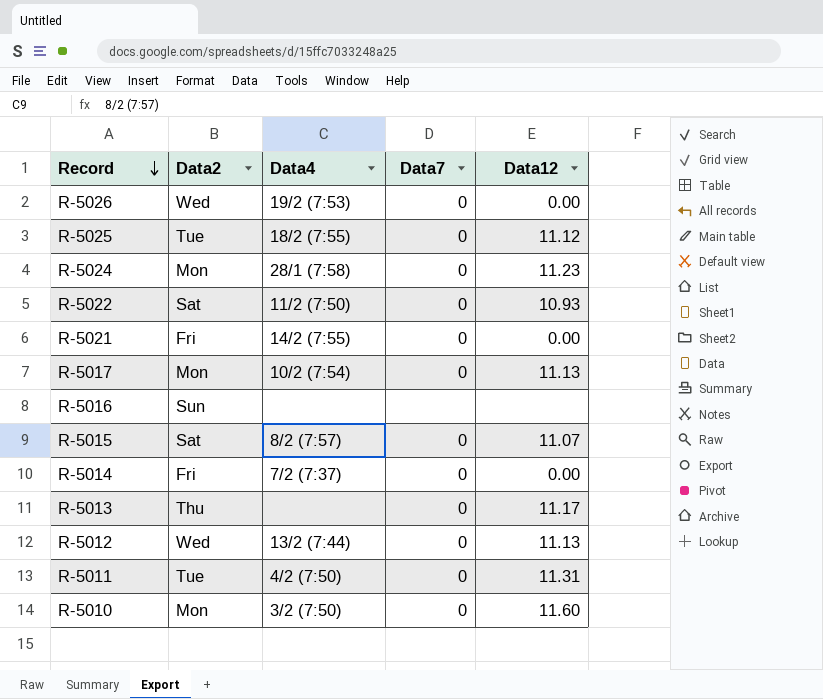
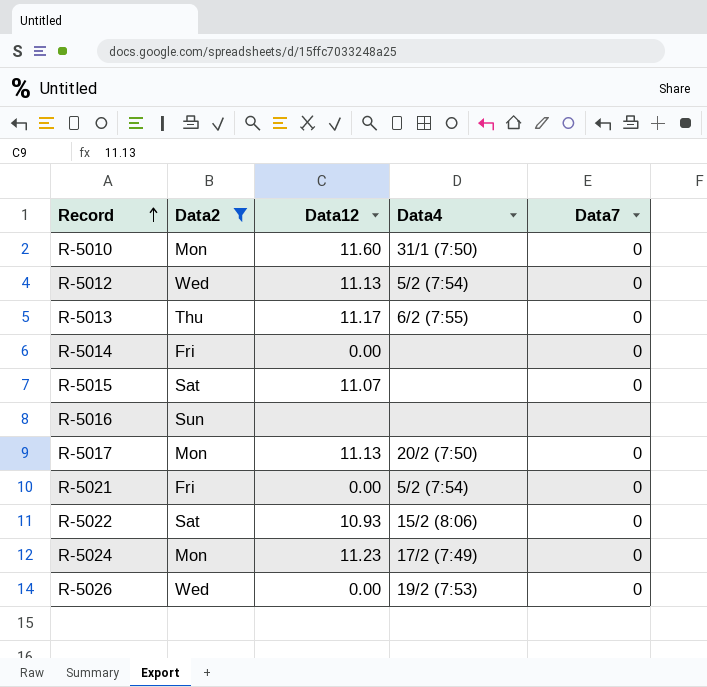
filter: none -> Data2 != Tue
row order: Record descending -> Record ascending
column Data12 | position: 5 -> 3
R-5010 | Data4: 3/2 (7:50) -> 31/1 (7:50)
R-5012 | Data4: 13/2 (7:44) -> 5/2 (7:54)
R-5013 | Data4: none -> 6/2 (7:55)
R-5014 | Data4: 7/2 (7:37) -> none
R-5015 | Data4: 8/2 (7:57) -> none
R-5017 | Data4: 10/2 (7:54) -> 20/2 (7:50)
R-5021 | Data4: 14/2 (7:55) -> 5/2 (7:54)
R-5022 | Data4: 11/2 (7:50) -> 15/2 (8:06)
R-5024 | Data4: 28/1 (7:58) -> 17/2 (7:49)

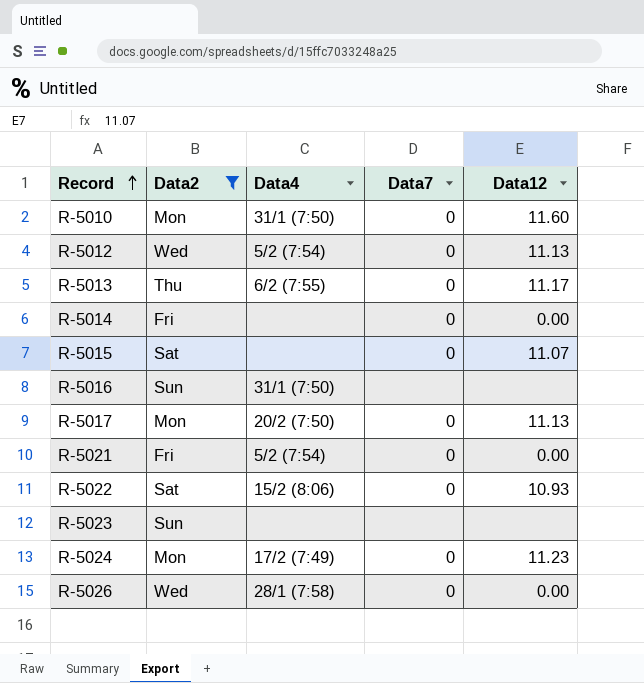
column Data12 | position: 3 -> 5
R-5016 | Data4: none -> 31/1 (7:50)
row R-5023: none -> Sun | none | none | none
R-5026 | Data4: 19/2 (7:53) -> 28/1 (7:58)

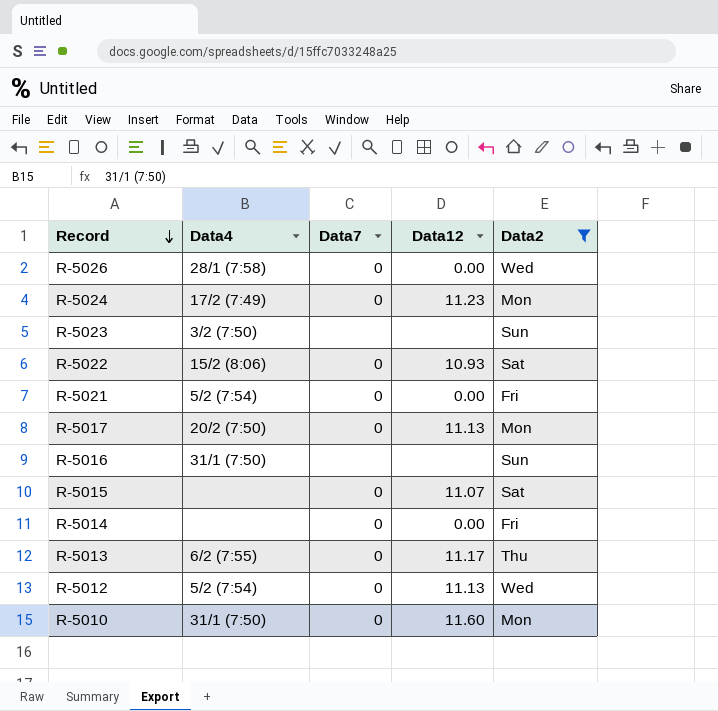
row order: Record ascending -> Record descending
column Data2 | position: 2 -> 5
R-5023 | Data4: none -> 3/2 (7:50)

